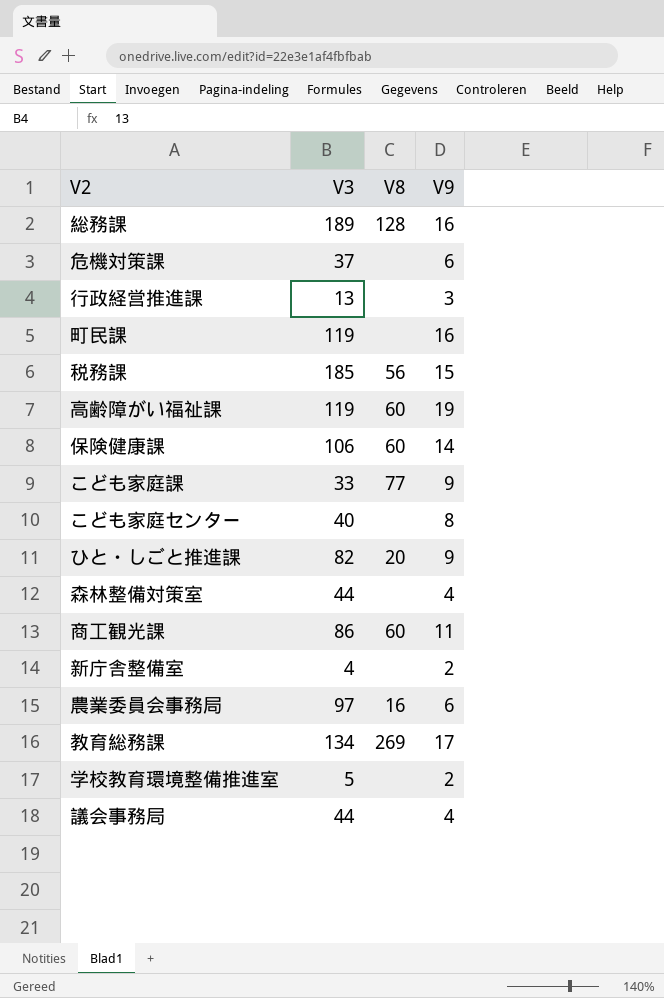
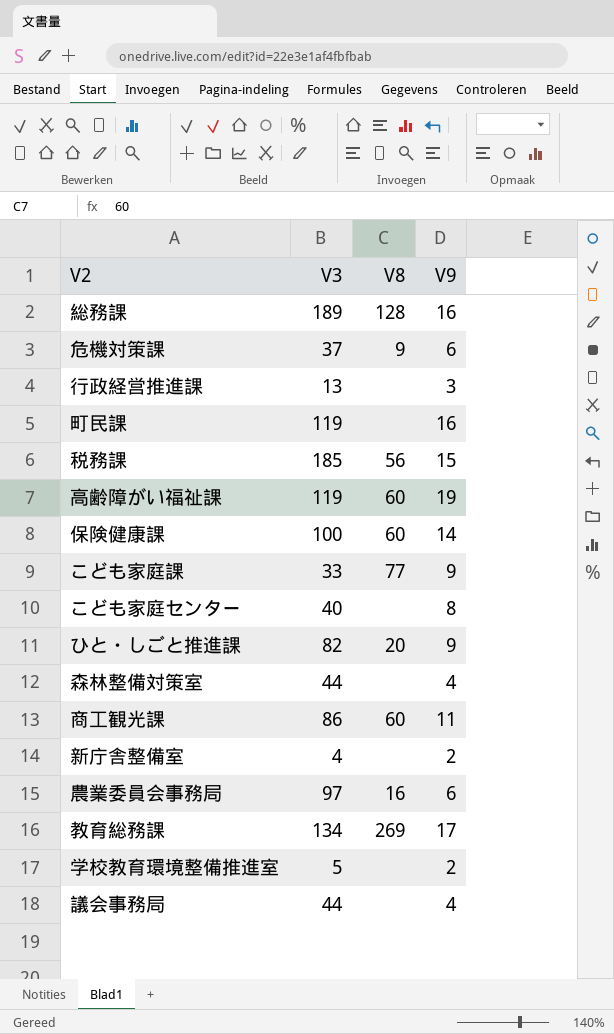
危機対策課 | V8: none -> 9
保険健康課 | V3: 106 -> 100

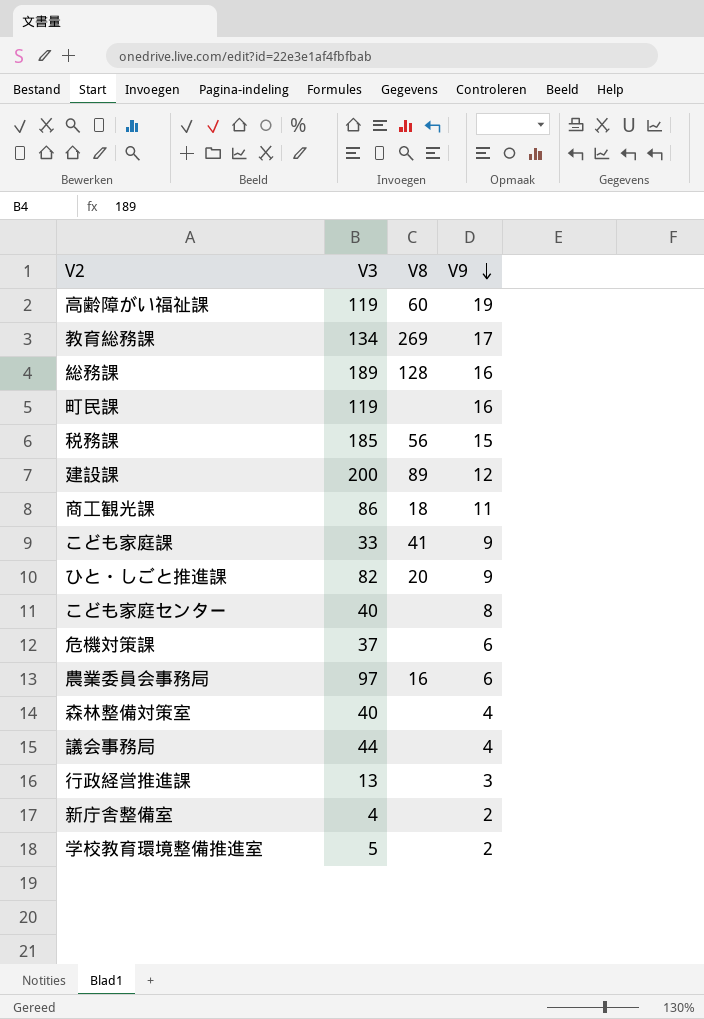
row order: none -> V9 descending
row 保険健康課: 100 | 60 | 14 -> none
row 建設課: none -> 200 | 89 | 12
商工観光課 | V8: 60 -> 18
こども家庭課 | V8: 77 -> 41
危機対策課 | V8: 9 -> none
森林整備対策室 | V3: 44 -> 40

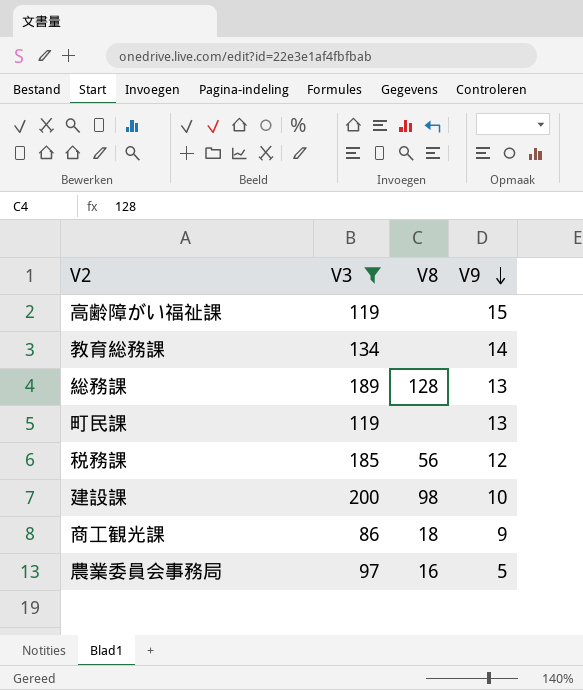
filter: none -> V3 >= 86
高齢障がい福祉課 | V8: 60 -> none
高齢障がい福祉課 | V9: 19 -> 15
教育総務課 | V8: 269 -> none
教育総務課 | V9: 17 -> 14
総務課 | V9: 16 -> 13
町民課 | V9: 16 -> 13
税務課 | V9: 15 -> 12
建設課 | V8: 89 -> 98
建設課 | V9: 12 -> 10
商工観光課 | V9: 11 -> 9
農業委員会事務局 | V9: 6 -> 5

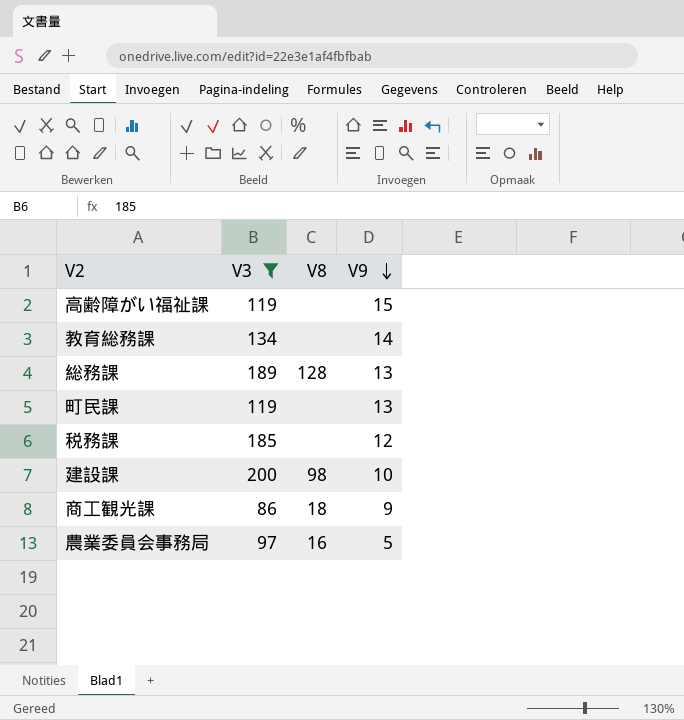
税務課 | V8: 56 -> none

